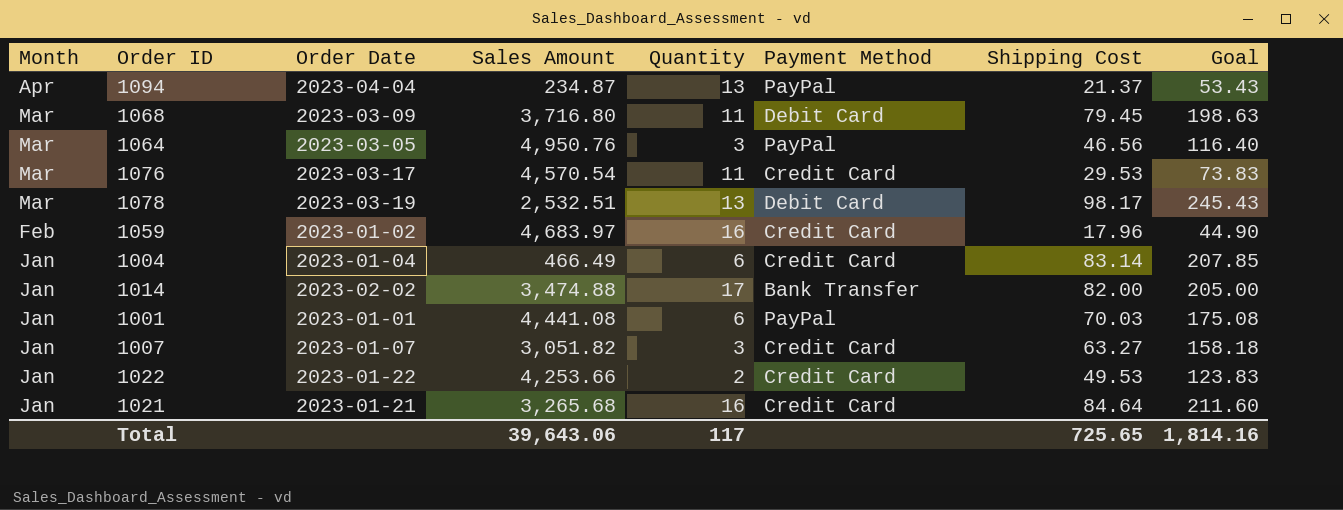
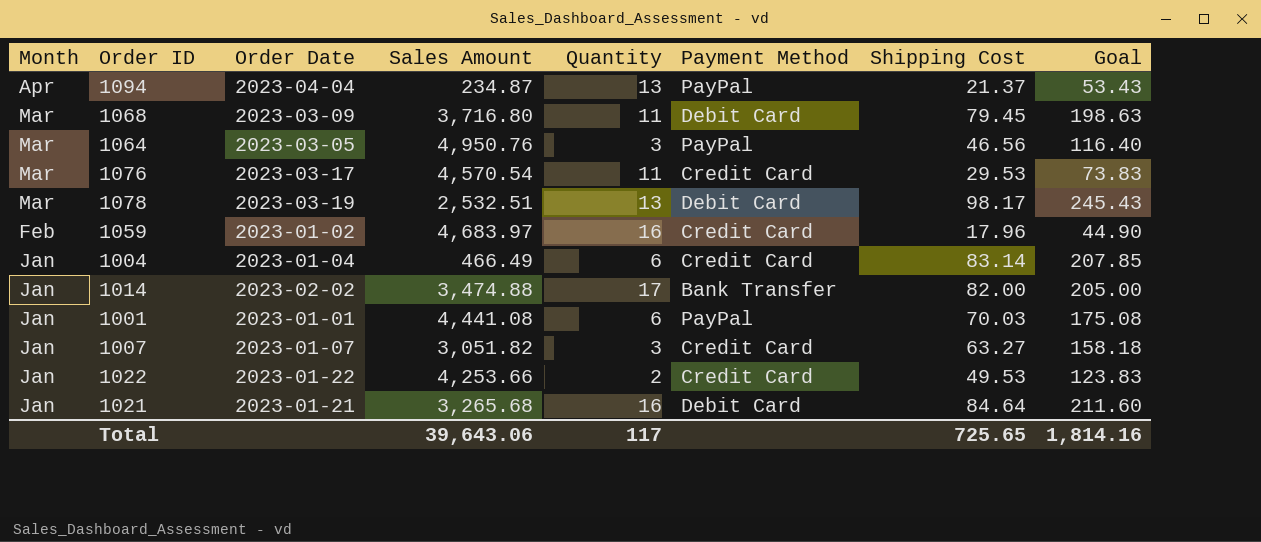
1021 | Payment Method: Credit Card -> Debit Card

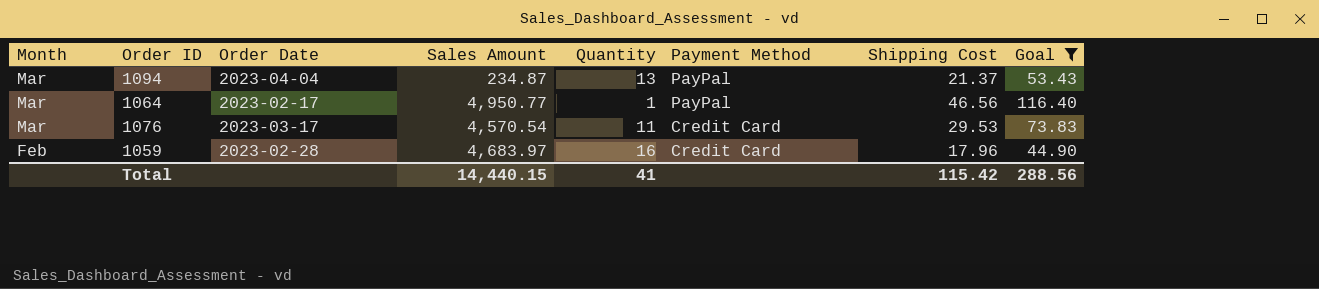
filter: none -> Goal <= 116.40
1094 | Month: Apr -> Mar
1064 | Order Date: 2023-03-05 -> 2023-02-17
1064 | Sales Amount: 4,950.76 -> 4,950.77
1064 | Quantity: 3 -> 1
1059 | Order Date: 2023-01-02 -> 2023-02-28
Total | Sales Amount: 39,643.06 -> 14,440.15
Total | Quantity: 117 -> 41
Total | Shipping Cost: 725.65 -> 115.42
Total | Goal: 1,814.16 -> 288.56

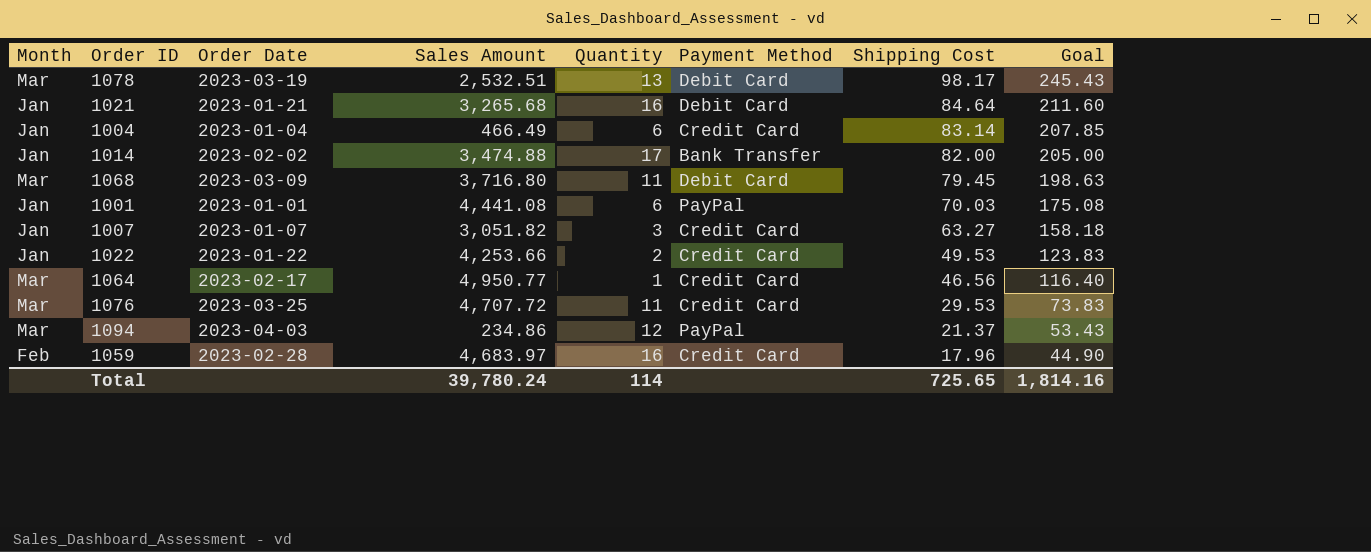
filter: Goal <= 116.40 -> none
row order: Month descending -> Shipping Cost descending
1064 | Payment Method: PayPal -> Credit Card
1076 | Order Date: 2023-03-17 -> 2023-03-25
1076 | Sales Amount: 4,570.54 -> 4,707.72
1094 | Order Date: 2023-04-04 -> 2023-04-03
1094 | Sales Amount: 234.87 -> 234.86
1094 | Quantity: 13 -> 12
Total | Sales Amount: 14,440.15 -> 39,780.24
Total | Quantity: 41 -> 114
Total | Shipping Cost: 115.42 -> 725.65
Total | Goal: 288.56 -> 1,814.16

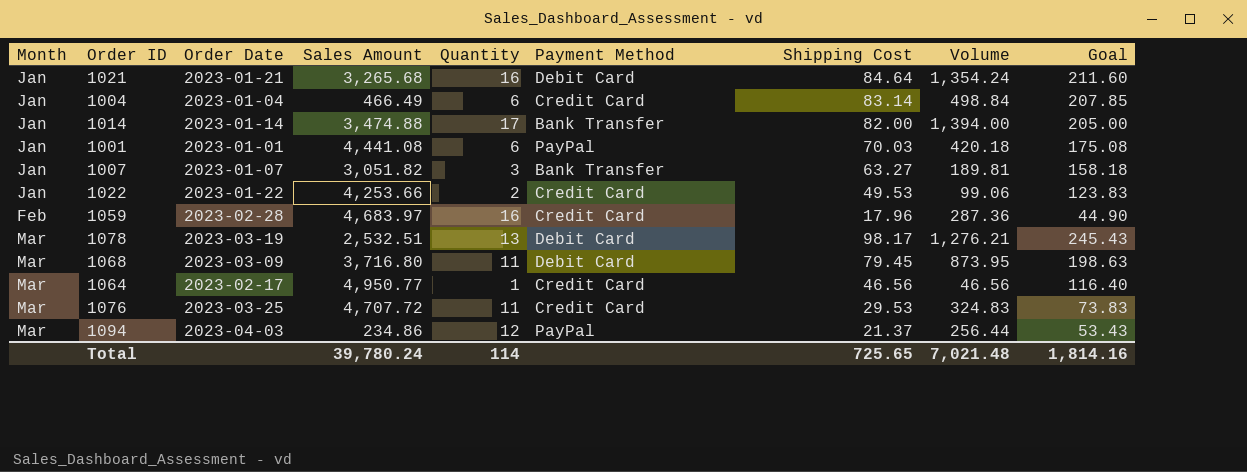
row order: Shipping Cost descending -> Month ascending
column Volume | formula: none -> [Quantity] * [Shipping Cost]
1014 | Order Date: 2023-02-02 -> 2023-01-14
1007 | Payment Method: Credit Card -> Bank Transfer

